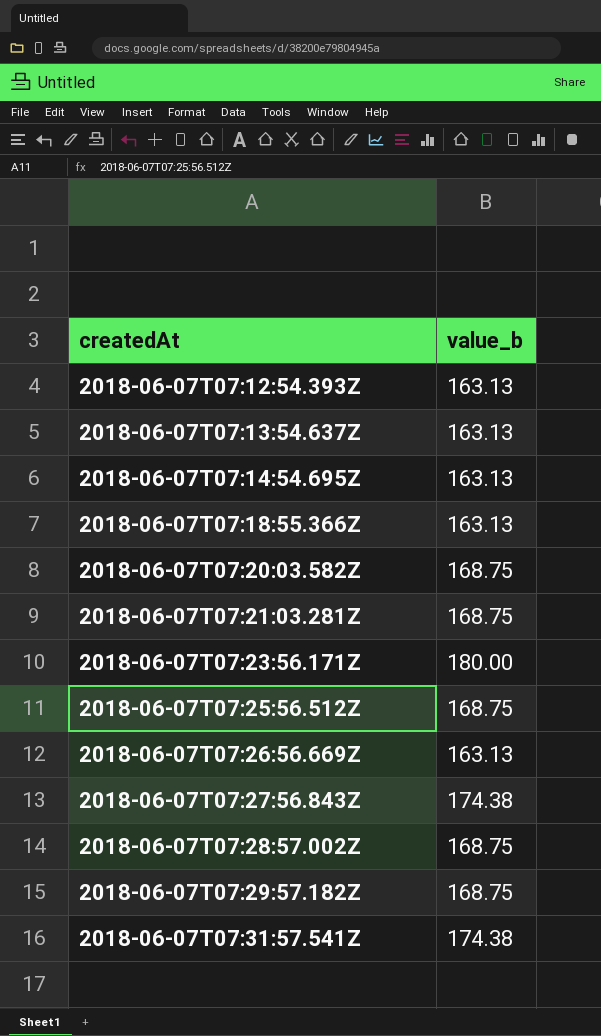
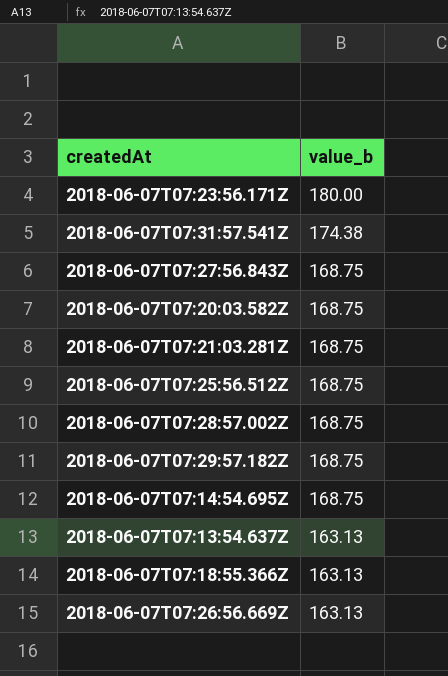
row order: createdAt ascending -> value_b descending
row 2018-06-07T07:12:54.393Z: 163.13 -> none
2018-06-07T07:27:56.843Z | value_b: 174.38 -> 168.75
2018-06-07T07:14:54.695Z | value_b: 163.13 -> 168.75

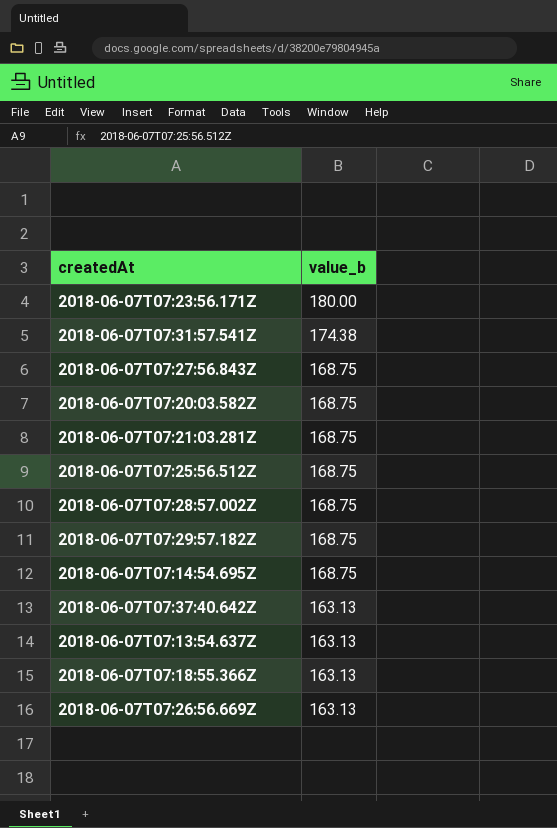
row 2018-06-07T07:37:40.642Z: none -> 163.13

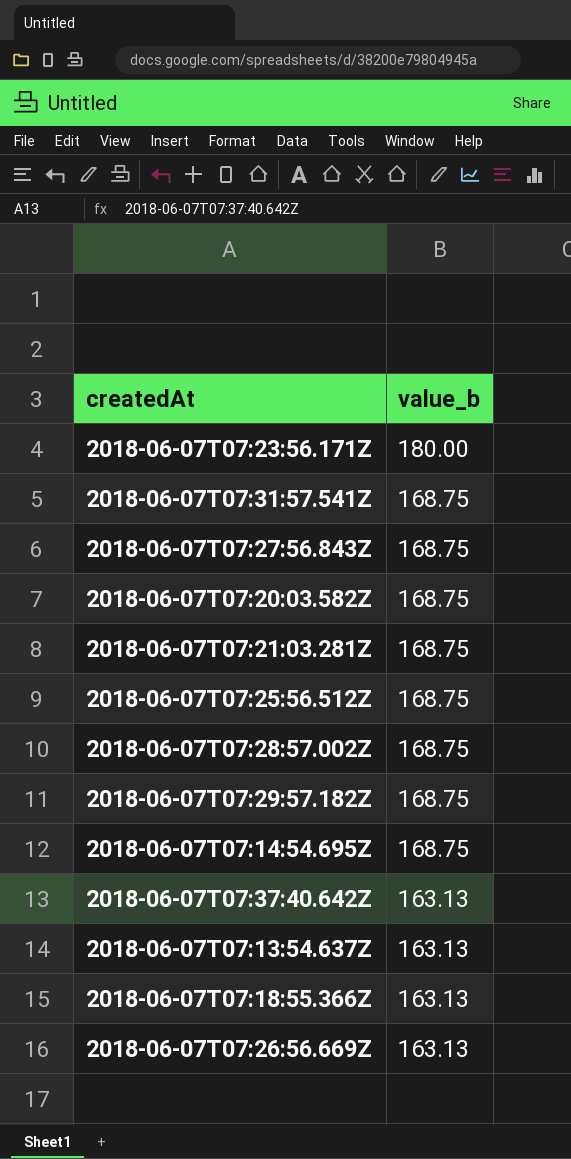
2018-06-07T07:31:57.541Z | value_b: 174.38 -> 168.75

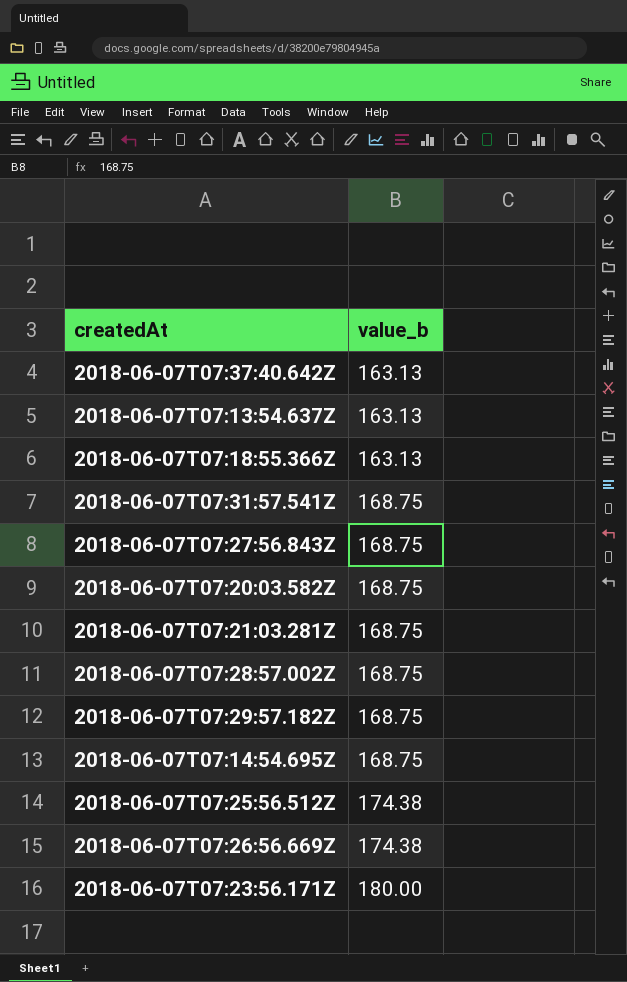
row order: value_b descending -> value_b ascending
2018-06-07T07:25:56.512Z | value_b: 168.75 -> 174.38
2018-06-07T07:26:56.669Z | value_b: 163.13 -> 174.38

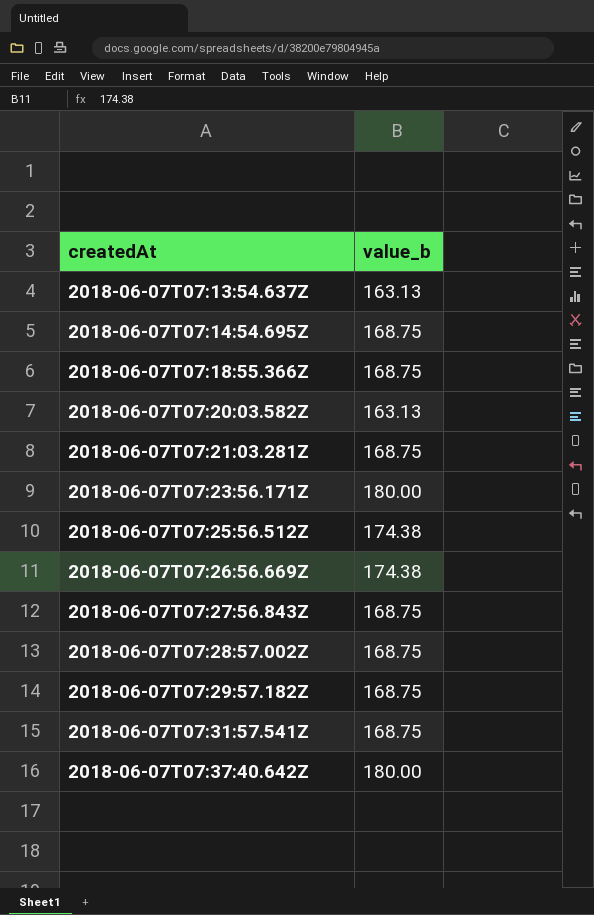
row order: value_b ascending -> createdAt ascending
2018-06-07T07:18:55.366Z | value_b: 163.13 -> 168.75
2018-06-07T07:20:03.582Z | value_b: 168.75 -> 163.13
2018-06-07T07:37:40.642Z | value_b: 163.13 -> 180.00

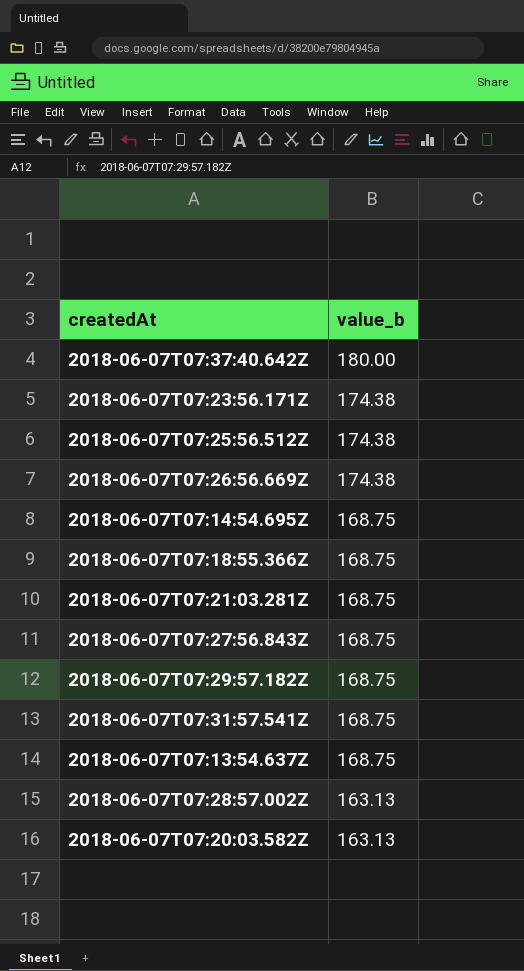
row order: createdAt ascending -> value_b descending
2018-06-07T07:23:56.171Z | value_b: 180.00 -> 174.38
2018-06-07T07:13:54.637Z | value_b: 163.13 -> 168.75
2018-06-07T07:28:57.002Z | value_b: 168.75 -> 163.13

